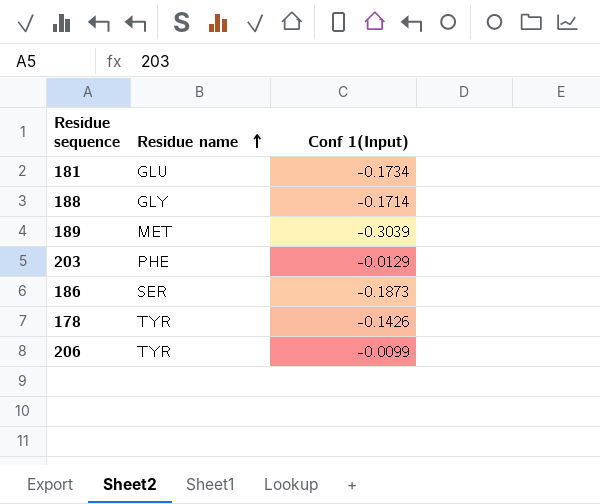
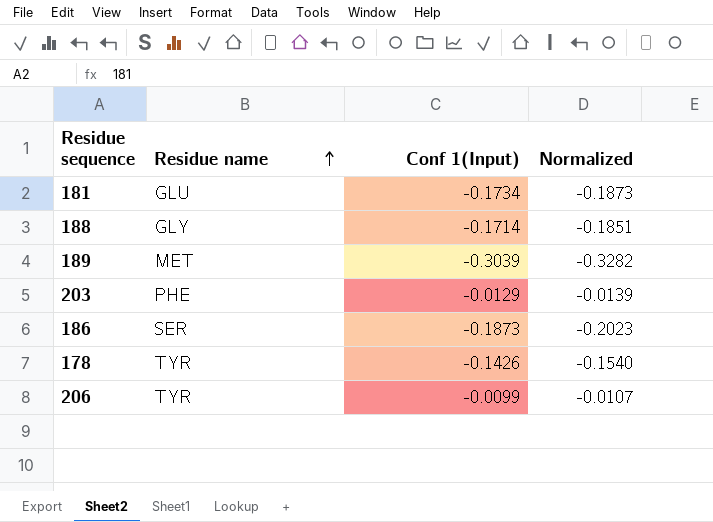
column Normalized | formula: none -> [Conf 1(Input)] * 1.08

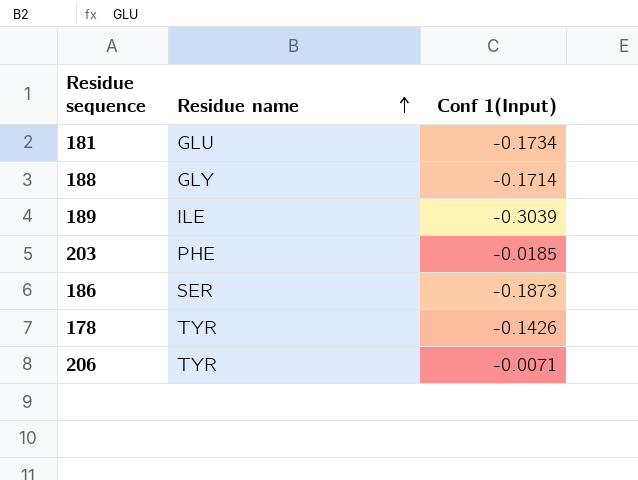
column Normalized | formula: [Conf 1(Input)] * 1.08 -> none
189 | Residue name: MET -> ILE
203 | Conf 1(Input): -0.0129 -> -0.0185
206 | Conf 1(Input): -0.0099 -> -0.0071

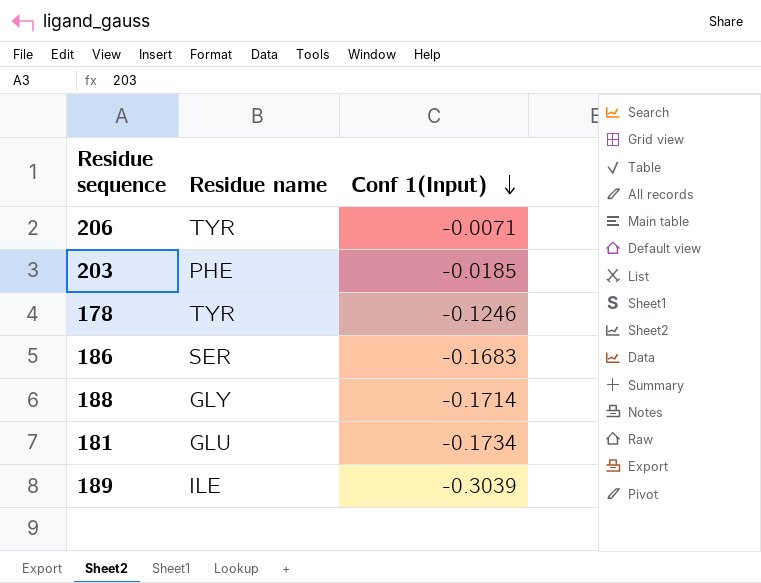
row order: Residue name ascending -> Conf 1(Input) descending
178 | Conf 1(Input): -0.1426 -> -0.1246
186 | Conf 1(Input): -0.1873 -> -0.1683

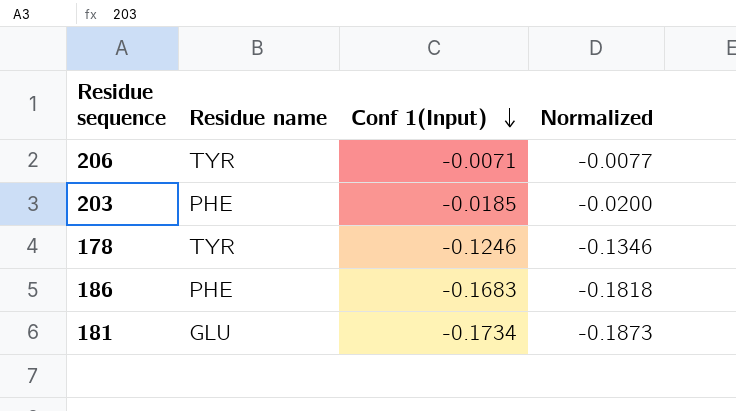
column Normalized | formula: none -> [Conf 1(Input)] * 1.08
row 188: GLY | -0.1714 -> none
row 189: ILE | -0.3039 -> none
186 | Residue name: SER -> PHE

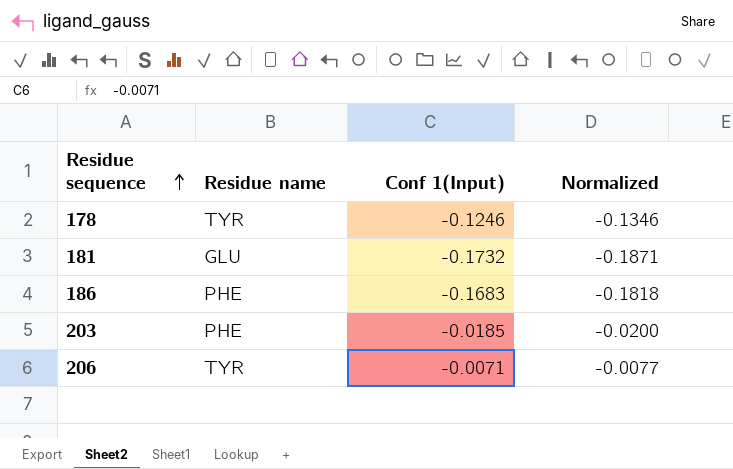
row order: Conf 1(Input) descending -> Residue sequence ascending
181 | Conf 1(Input): -0.1734 -> -0.1732
181 | Normalized: -0.1873 -> -0.1871

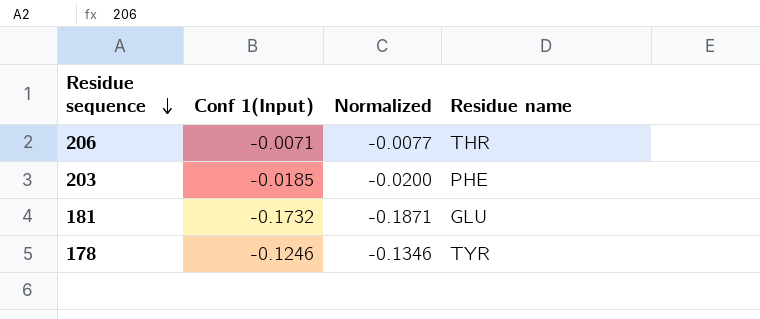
row order: Residue sequence ascending -> Residue sequence descending
column Residue name | position: 2 -> 4
row 186: PHE | -0.1683 | -0.1818 -> none
206 | Residue name: TYR -> THR

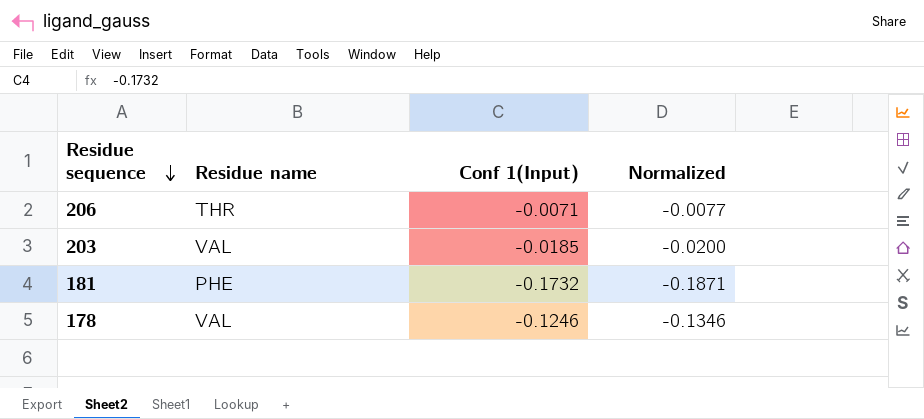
column Residue name | position: 4 -> 2
203 | Residue name: PHE -> VAL
181 | Residue name: GLU -> PHE
178 | Residue name: TYR -> VAL

